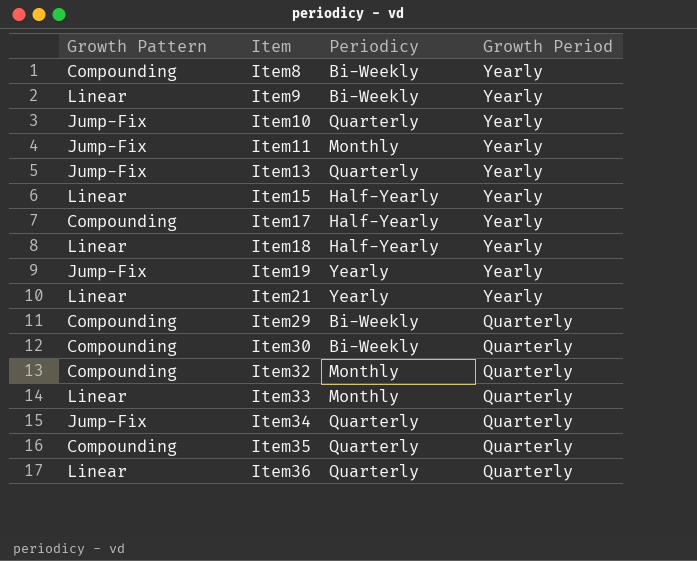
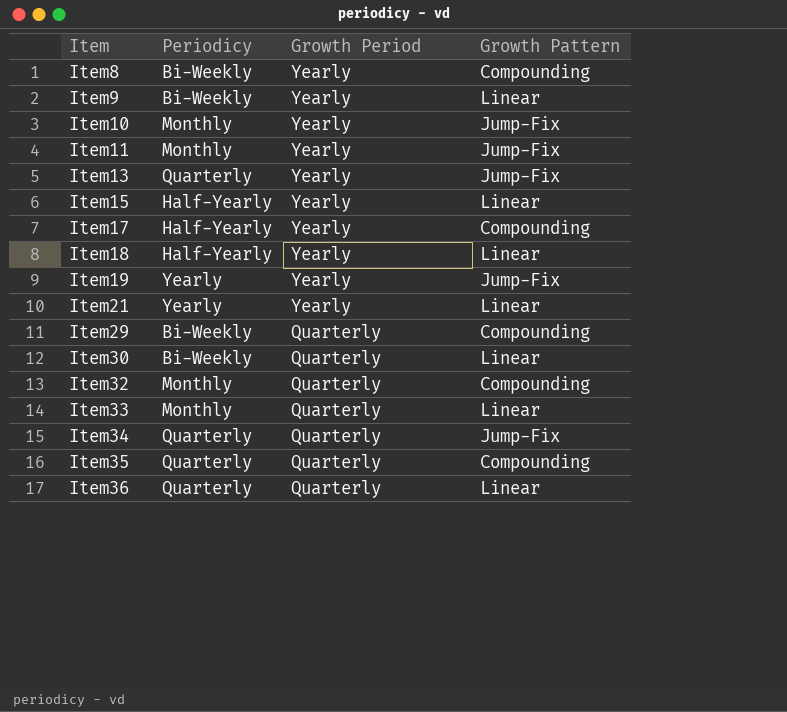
column Growth Pattern | position: 1 -> 4
Item10 | Periodicy: Quarterly -> Monthly
Item30 | Growth Pattern: Compounding -> Linear

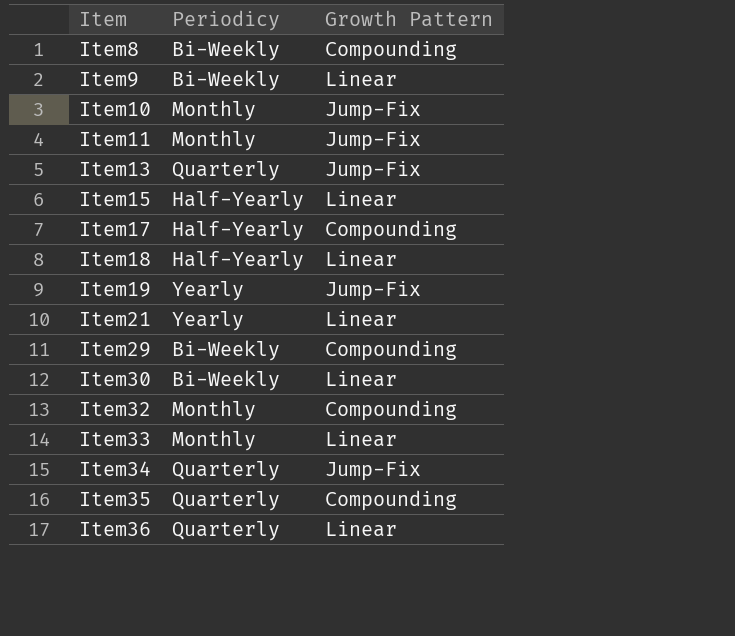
column Growth Period | position: 3 -> none

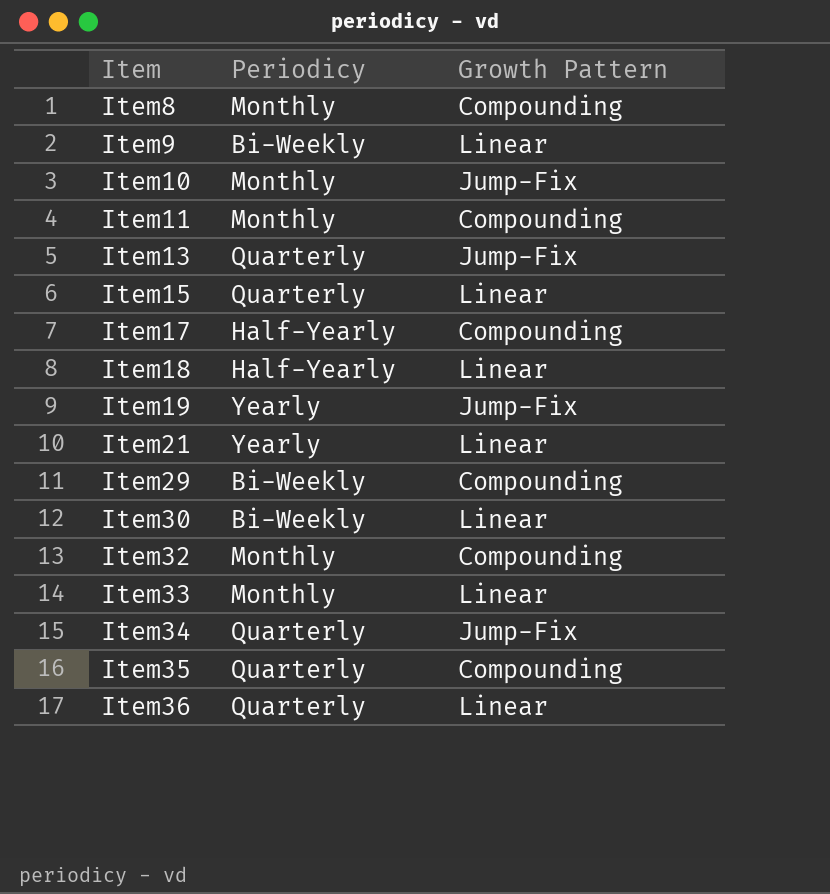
Item8 | Periodicy: Bi-Weekly -> Monthly
Item11 | Growth Pattern: Jump-Fix -> Compounding
Item15 | Periodicy: Half-Yearly -> Quarterly

